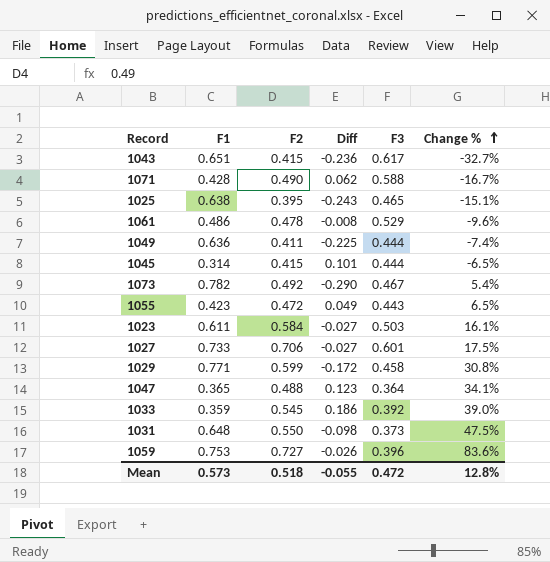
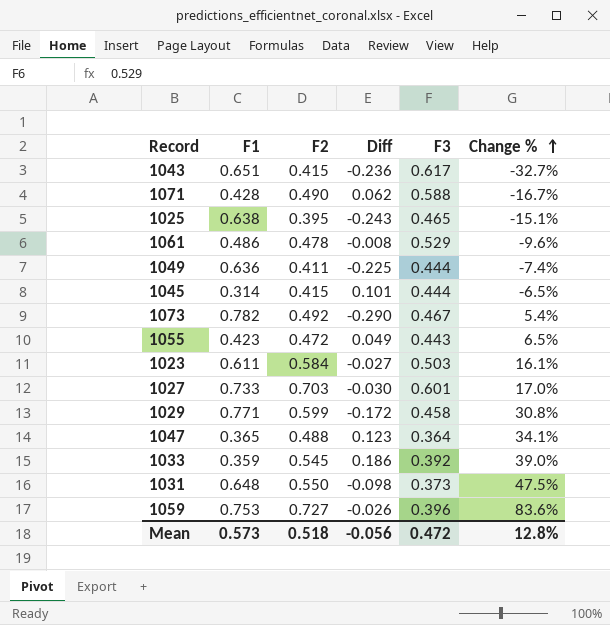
1027 | F2: 0.706 -> 0.703
1027 | Diff: -0.027 -> -0.030
1027 | Change %: 17.5% -> 17.0%
Mean | Diff: -0.055 -> -0.056

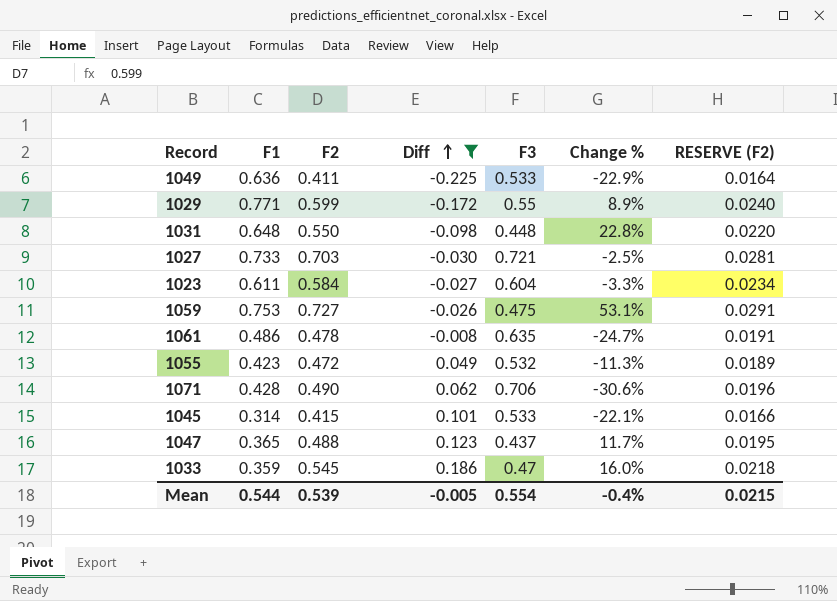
filter: none -> Diff >= -0.225
row order: Change % ascending -> Diff ascending
column RESERVE (F2) | formula: none -> [F2] * 0.04
1049 | F3: 0.444 -> 0.533
1049 | Change %: -7.4% -> -22.9%
1029 | F3: 0.458 -> 0.55
1029 | Change %: 30.8% -> 8.9%
1031 | F3: 0.373 -> 0.448
1031 | Change %: 47.5% -> 22.8%
1027 | F3: 0.601 -> 0.721
1027 | Change %: 17.0% -> -2.5%
1023 | F3: 0.503 -> 0.604
1023 | Change %: 16.1% -> -3.3%
1059 | F3: 0.396 -> 0.475
1059 | Change %: 83.6% -> 53.1%
1061 | F3: 0.529 -> 0.635
1061 | Change %: -9.6% -> -24.7%
1055 | F3: 0.443 -> 0.532
1055 | Change %: 6.5% -> -11.3%
1071 | F3: 0.588 -> 0.706
1071 | Change %: -16.7% -> -30.6%
1045 | F3: 0.444 -> 0.533
1045 | Change %: -6.5% -> -22.1%
1047 | F3: 0.364 -> 0.437
1047 | Change %: 34.1% -> 11.7%
1033 | F3: 0.392 -> 0.47
1033 | Change %: 39.0% -> 16.0%
Mean | F1: 0.573 -> 0.544
Mean | F2: 0.518 -> 0.539
Mean | Diff: -0.056 -> -0.005
Mean | F3: 0.472 -> 0.554
Mean | Change %: 12.8% -> -0.4%

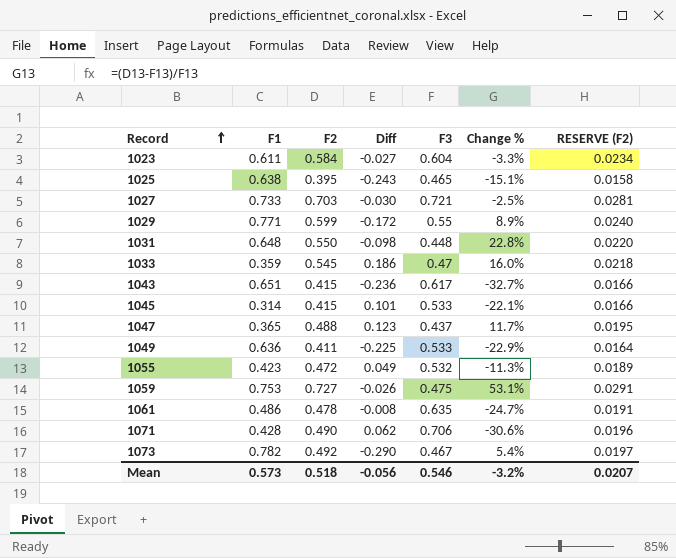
filter: Diff >= -0.225 -> none
row order: Diff ascending -> Record ascending
Mean | F1: 0.544 -> 0.573
Mean | F2: 0.539 -> 0.518
Mean | Diff: -0.005 -> -0.056
Mean | F3: 0.554 -> 0.546
Mean | Change %: -0.4% -> -3.2%
Mean | RESERVE (F2): 0.0215 -> 0.0207

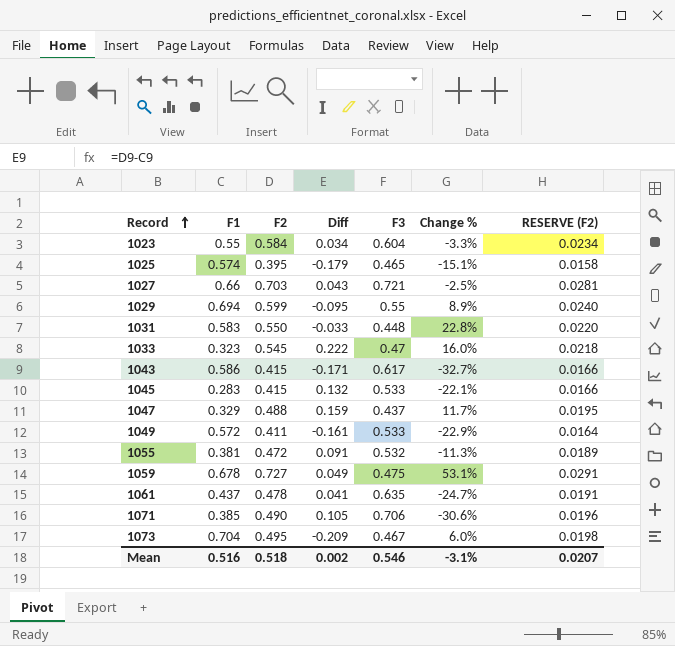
1023 | F1: 0.611 -> 0.55
1023 | Diff: -0.027 -> 0.034
1025 | F1: 0.638 -> 0.574
1025 | Diff: -0.243 -> -0.179
1027 | F1: 0.733 -> 0.66
1027 | Diff: -0.030 -> 0.043
1029 | F1: 0.771 -> 0.694
1029 | Diff: -0.172 -> -0.095
1031 | F1: 0.648 -> 0.583
1031 | Diff: -0.098 -> -0.033
1033 | F1: 0.359 -> 0.323
1033 | Diff: 0.186 -> 0.222
1043 | F1: 0.651 -> 0.586
1043 | Diff: -0.236 -> -0.171
1045 | F1: 0.314 -> 0.283
1045 | Diff: 0.101 -> 0.132
1047 | F1: 0.365 -> 0.329
1047 | Diff: 0.123 -> 0.159
1049 | F1: 0.636 -> 0.572
1049 | Diff: -0.225 -> -0.161
1055 | F1: 0.423 -> 0.381
1055 | Diff: 0.049 -> 0.091
1059 | F1: 0.753 -> 0.678
1059 | Diff: -0.026 -> 0.049
1061 | F1: 0.486 -> 0.437
1061 | Diff: -0.008 -> 0.041
1071 | F1: 0.428 -> 0.385
1071 | Diff: 0.062 -> 0.105
1073 | F1: 0.782 -> 0.704
1073 | F2: 0.492 -> 0.495
1073 | Diff: -0.290 -> -0.209
1073 | Change %: 5.4% -> 6.0%
1073 | RESERVE (F2): 0.0197 -> 0.0198
Mean | F1: 0.573 -> 0.516
Mean | Diff: -0.056 -> 0.002
Mean | Change %: -3.2% -> -3.1%

